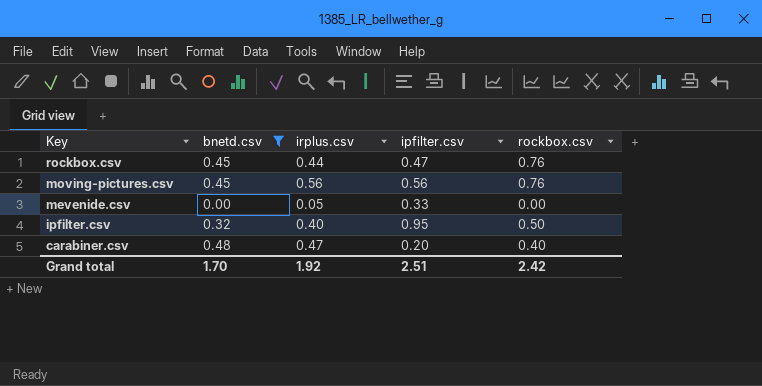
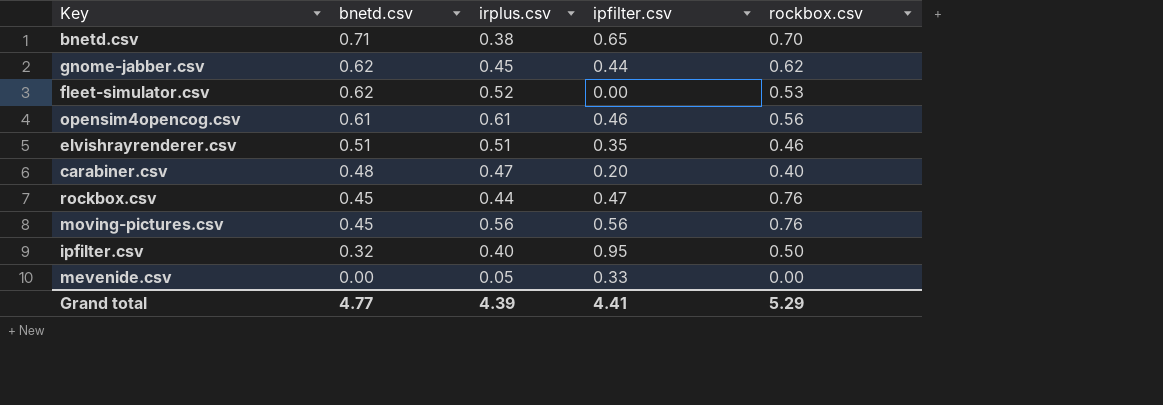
filter: bnetd.csv <= 0.48 -> none
row order: Key descending -> bnetd.csv descending
Grand total | bnetd.csv: 1.70 -> 4.77
Grand total | irplus.csv: 1.92 -> 4.39
Grand total | ipfilter.csv: 2.51 -> 4.41
Grand total | rockbox.csv: 2.42 -> 5.29

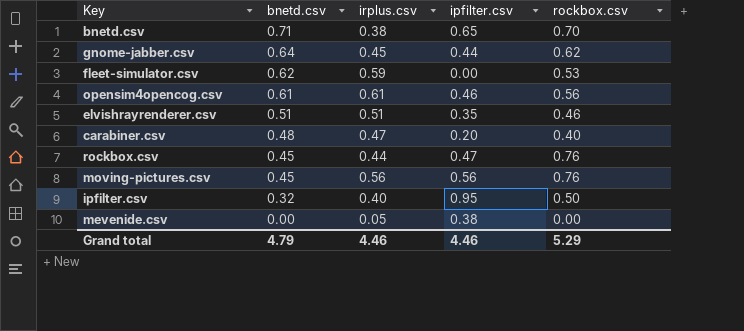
gnome-jabber.csv | bnetd.csv: 0.62 -> 0.64
fleet-simulator.csv | irplus.csv: 0.52 -> 0.59
mevenide.csv | ipfilter.csv: 0.33 -> 0.38
Grand total | bnetd.csv: 4.77 -> 4.79
Grand total | irplus.csv: 4.39 -> 4.46
Grand total | ipfilter.csv: 4.41 -> 4.46

